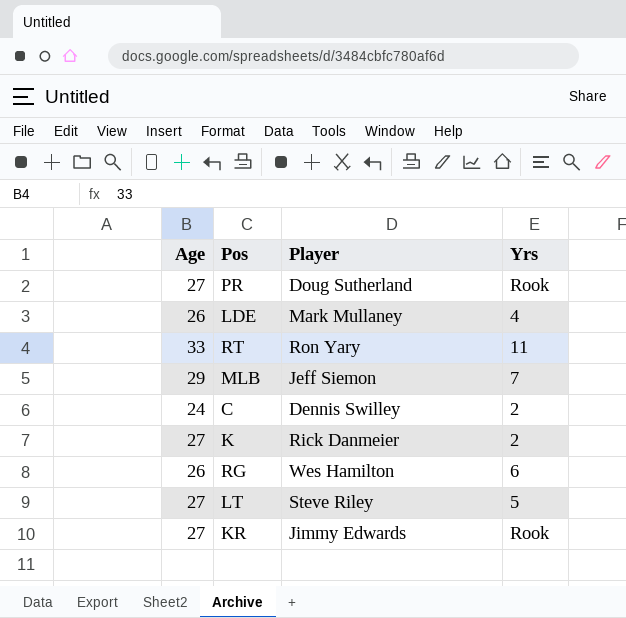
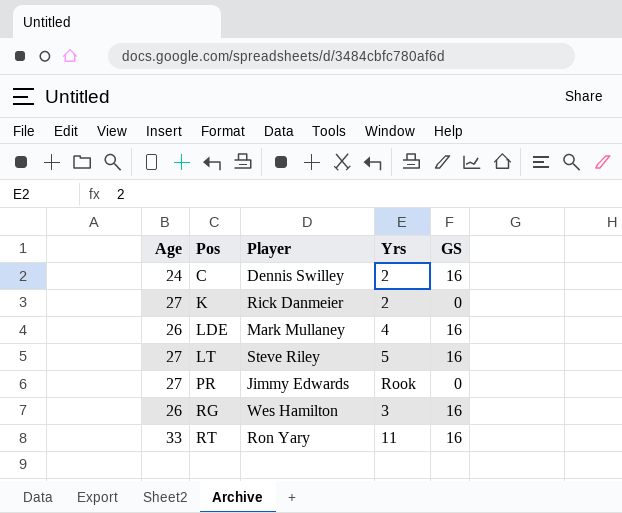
row order: none -> Pos ascending
column GS | position: none -> 5
row MLB: 29 | Jeff Siemon | 7 -> none
row KR: 27 | Jimmy Edwards | Rook -> none
PR | Player: Doug Sutherland -> Jimmy Edwards
RG | Yrs: 6 -> 3

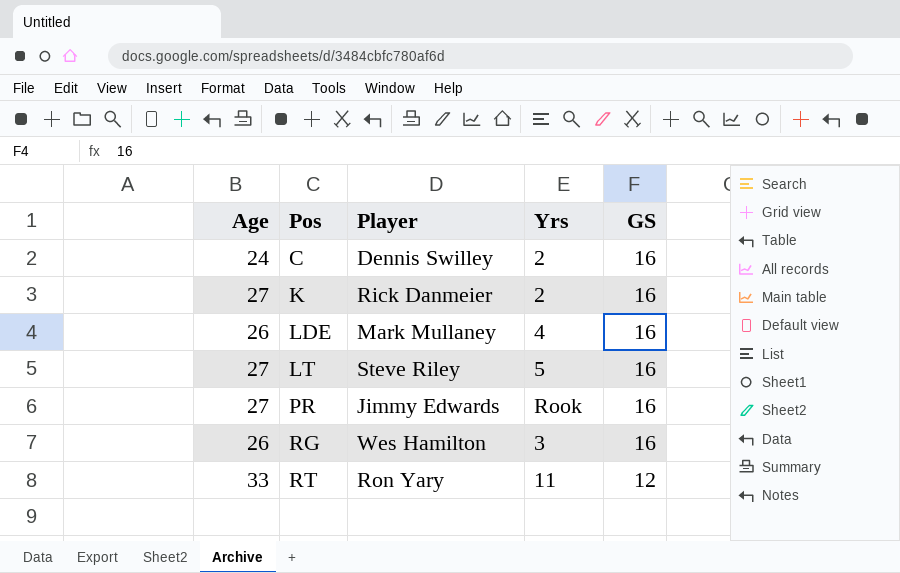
K | GS: 0 -> 16
PR | GS: 0 -> 16
RT | GS: 16 -> 12

